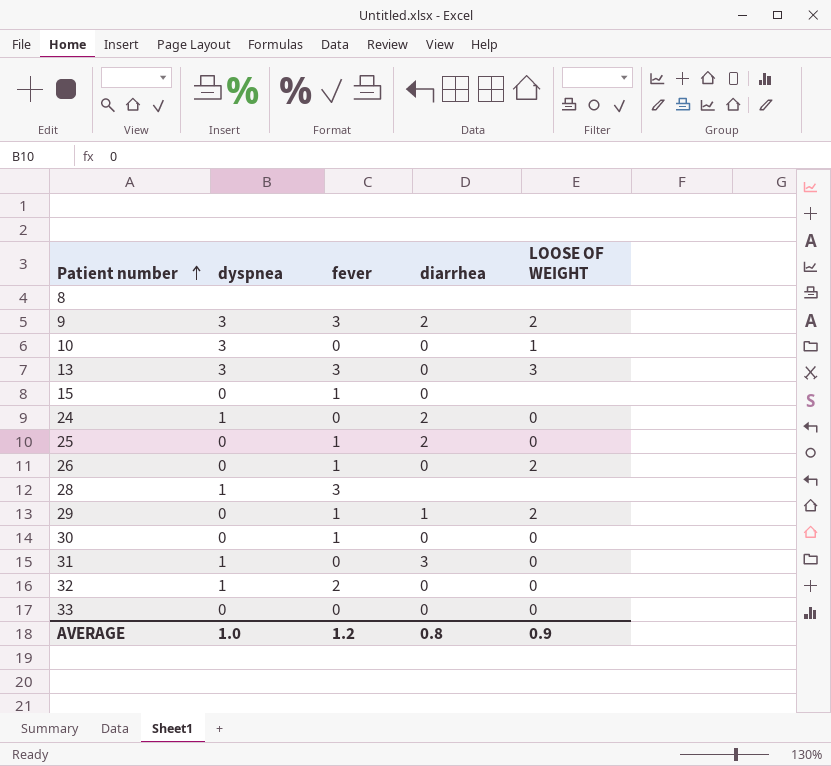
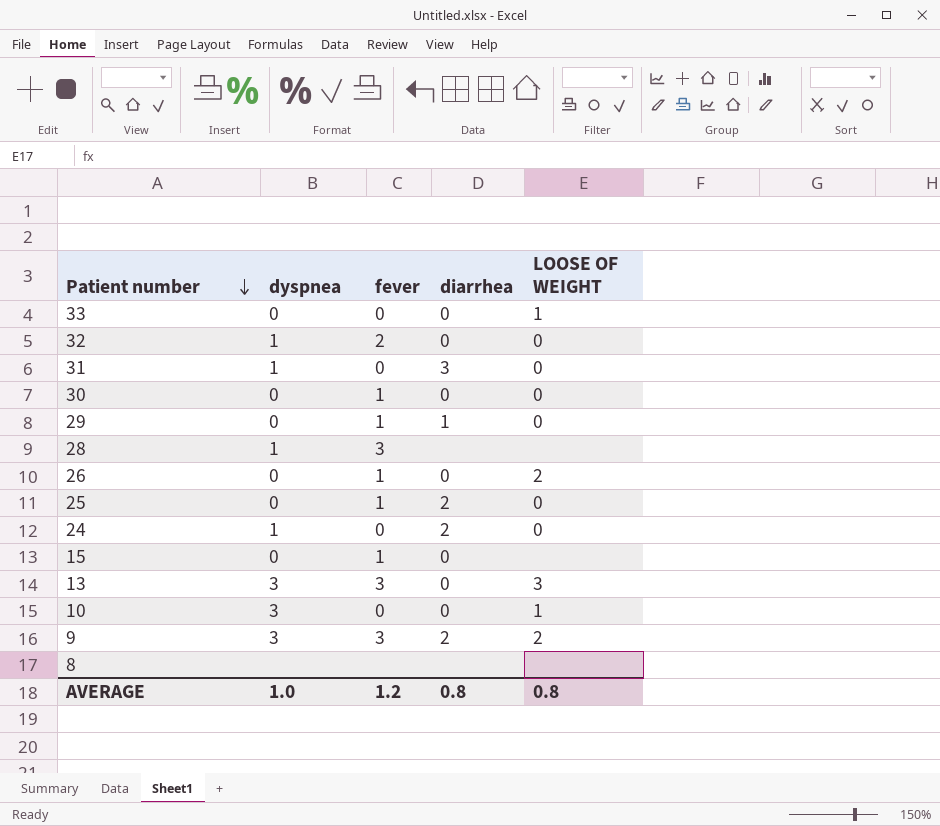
row order: Patient number ascending -> Patient number descending
33 | LOOSE OF WEIGHT: 0 -> 1
29 | LOOSE OF WEIGHT: 2 -> 0
AVERAGE | LOOSE OF WEIGHT: 0.9 -> 0.8

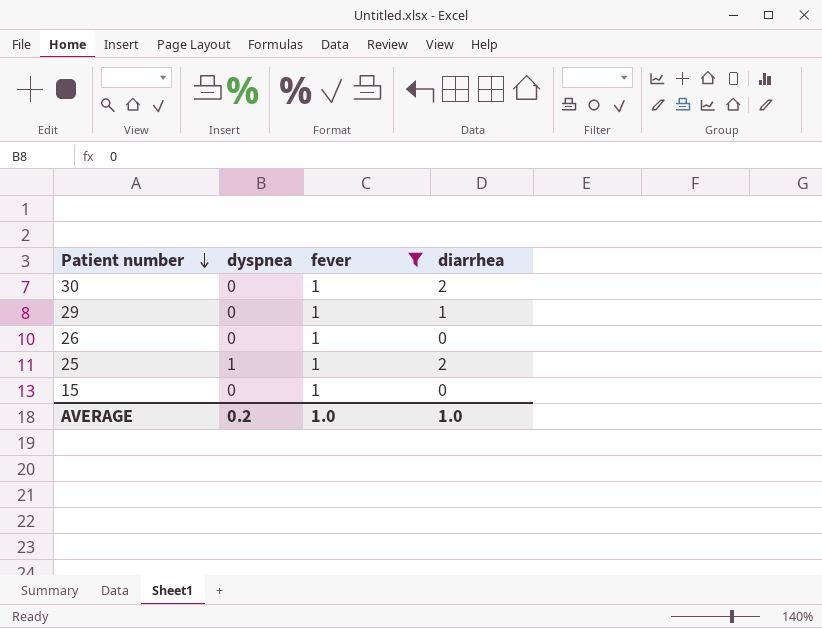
filter: none -> fever = 1
column LOOSE OF WEIGHT | position: 5 -> none
30 | diarrhea: 0 -> 2
25 | dyspnea: 0 -> 1
AVERAGE | dyspnea: 1.0 -> 0.2
AVERAGE | fever: 1.2 -> 1.0
AVERAGE | diarrhea: 0.8 -> 1.0

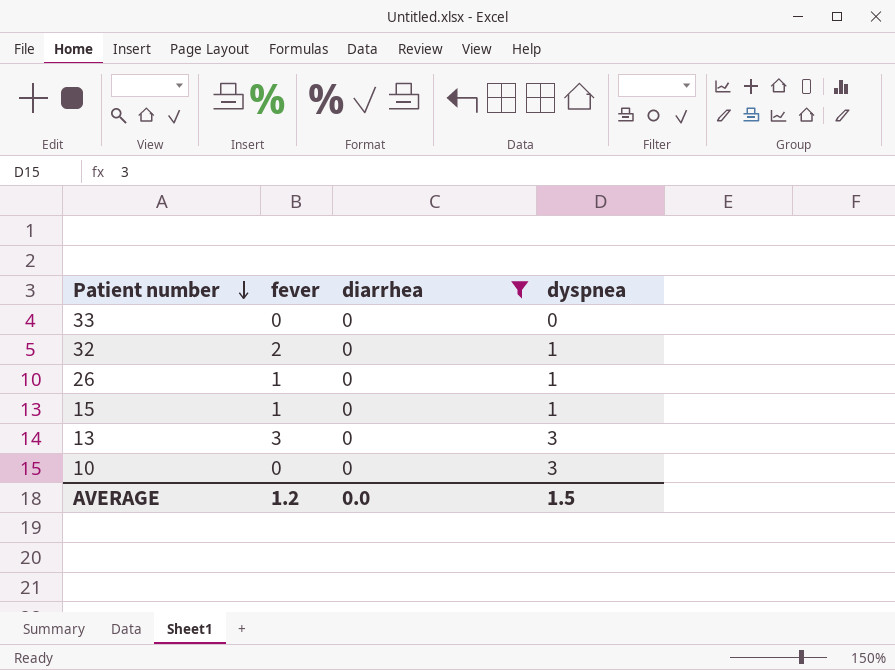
filter: fever = 1 -> diarrhea = 0
column dyspnea | position: 2 -> 4
26 | dyspnea: 0 -> 1
15 | dyspnea: 0 -> 1
AVERAGE | fever: 1.0 -> 1.2
AVERAGE | diarrhea: 1.0 -> 0.0
AVERAGE | dyspnea: 0.2 -> 1.5

